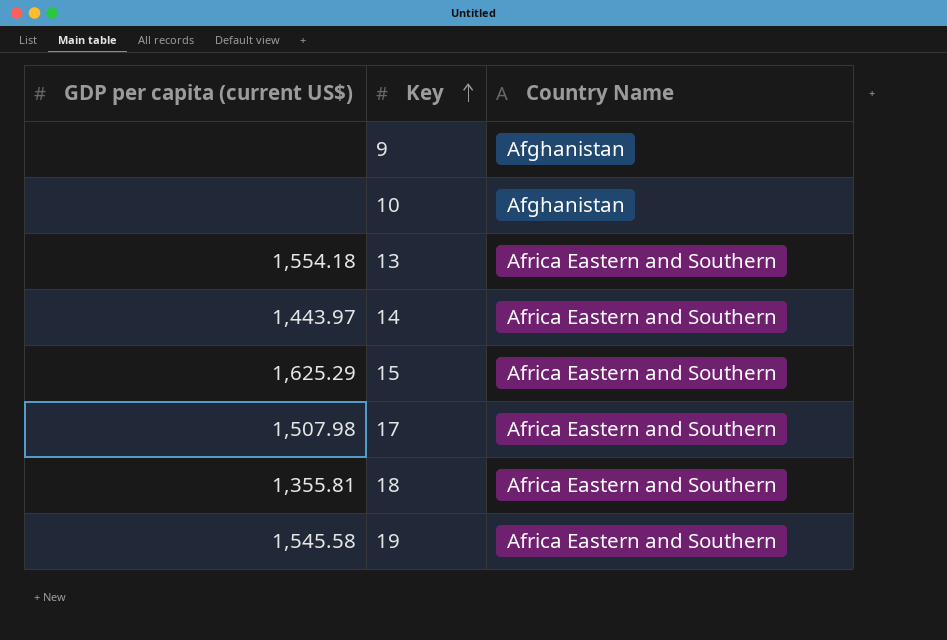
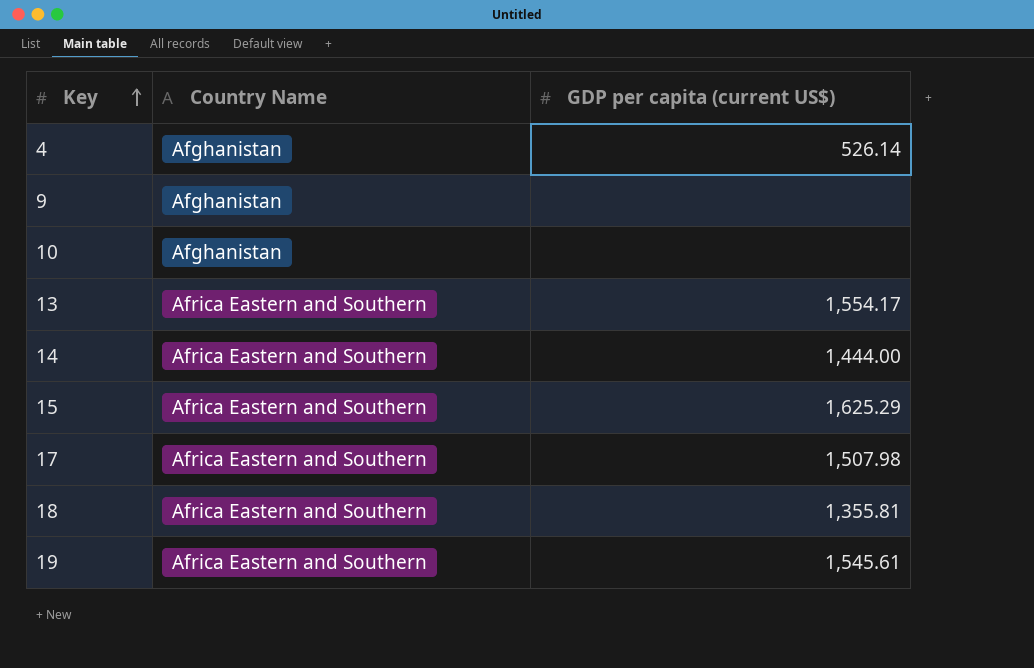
column GDP per capita (current US$) | position: 1 -> 3
row 4: none -> Afghanistan | 526.14
13 | GDP per capita (current US$): 1,554.18 -> 1,554.17
14 | GDP per capita (current US$): 1,443.97 -> 1,444.00
19 | GDP per capita (current US$): 1,545.58 -> 1,545.61

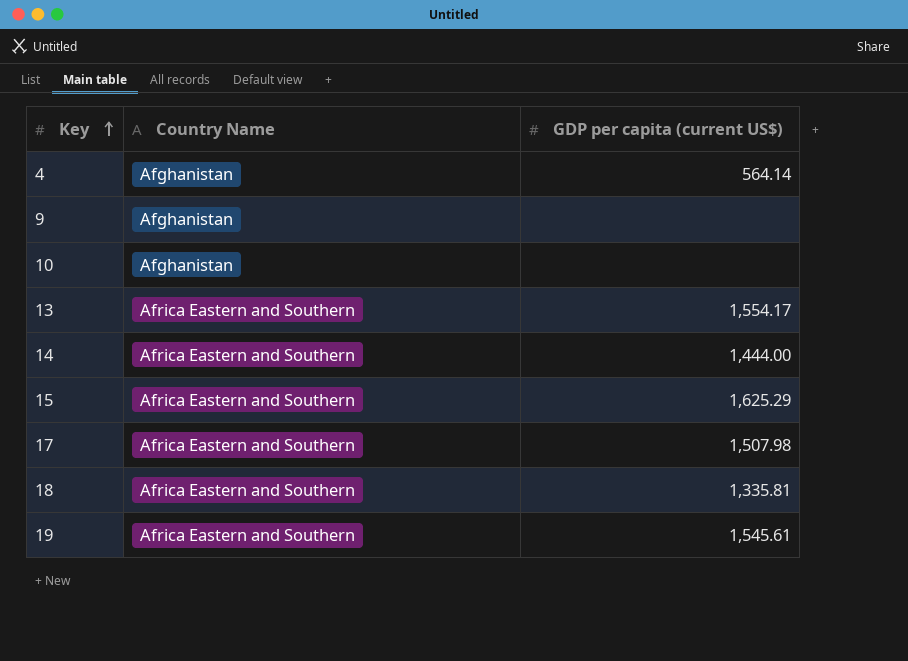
4 | GDP per capita (current US$): 526.14 -> 564.14
18 | GDP per capita (current US$): 1,355.81 -> 1,335.81

